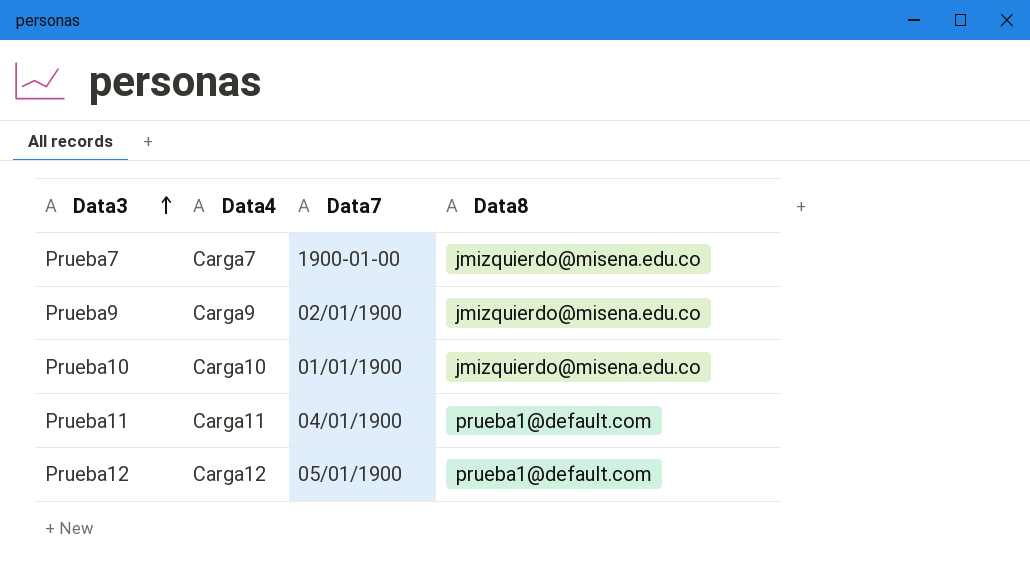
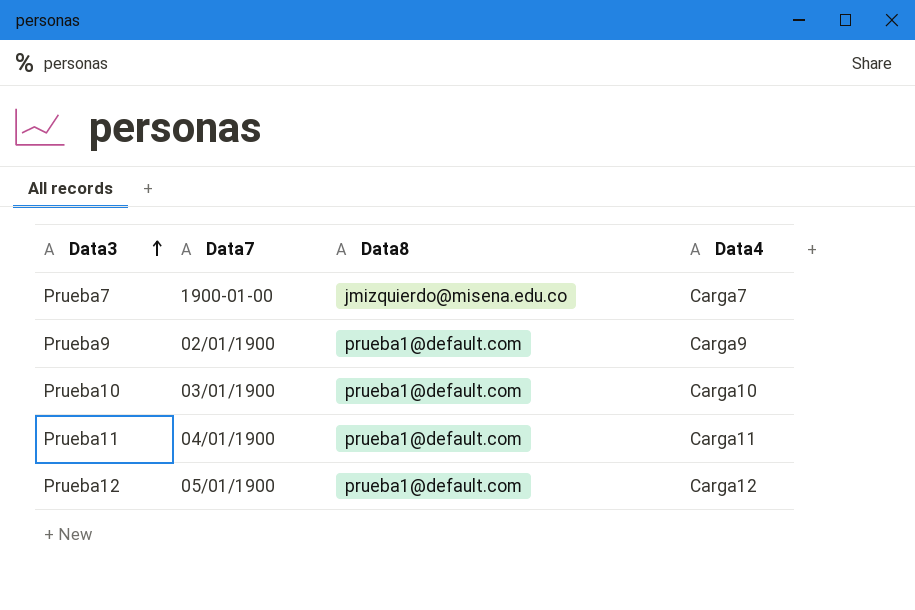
column Data4 | position: 2 -> 4
Prueba9 | Data8: jmizquierdo@misena.edu.co -> prueba1@default.com
Prueba10 | Data7: 01/01/1900 -> 03/01/1900
Prueba10 | Data8: jmizquierdo@misena.edu.co -> prueba1@default.com

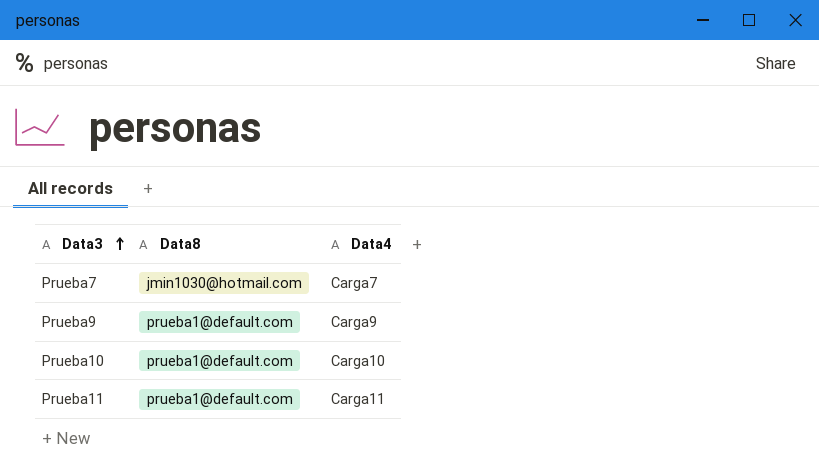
column Data7 | position: 2 -> none
row Prueba12: 05/01/1900 | prueba1@default.com | Carga12 -> none
Prueba7 | Data8: jmizquierdo@misena.edu.co -> jmin1030@hotmail.com

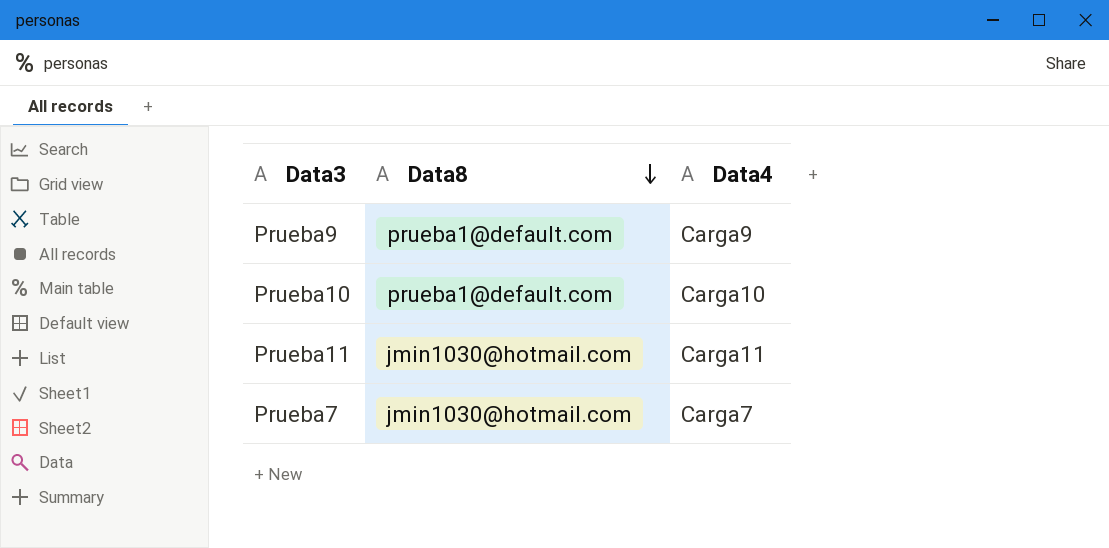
row order: Data3 ascending -> Data8 descending
Prueba11 | Data8: prueba1@default.com -> jmin1030@hotmail.com

